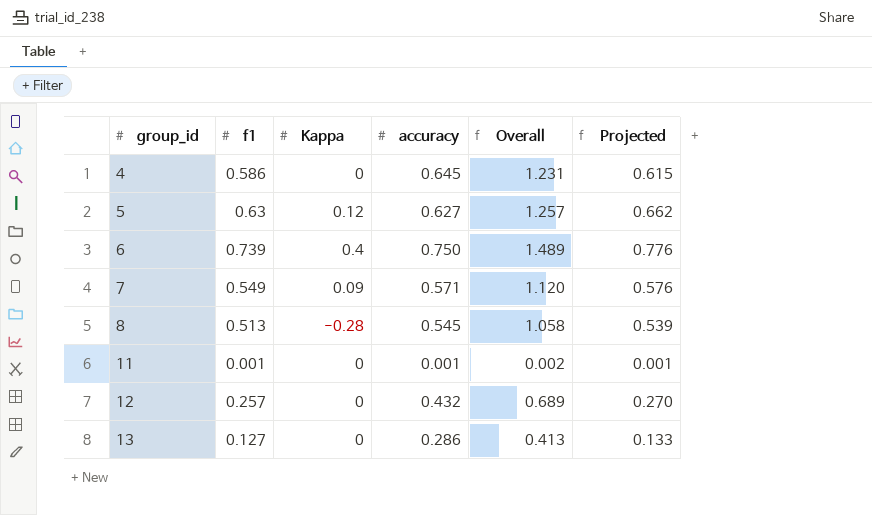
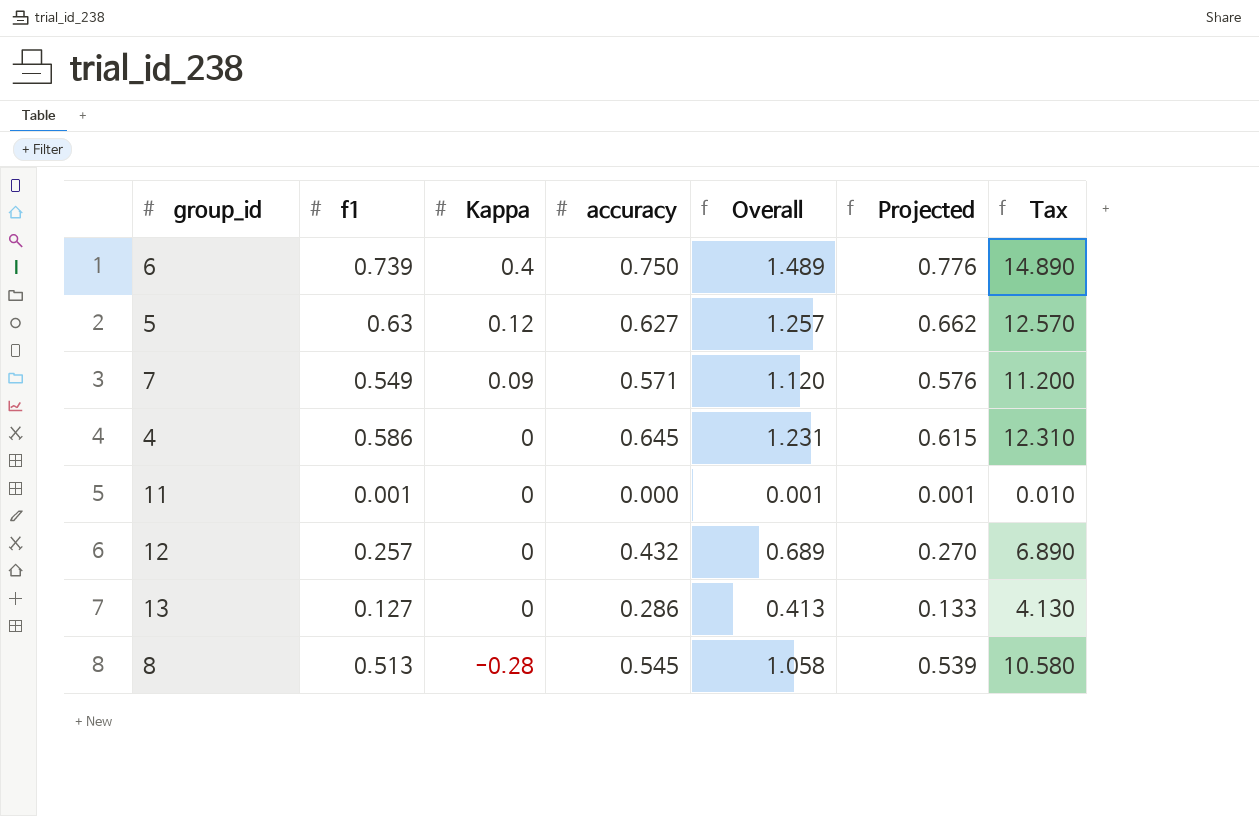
row order: group_id ascending -> Kappa descending
column Tax | formula: none -> [Overall] * 10
11 | accuracy: 0.001 -> 0.000
11 | Overall: 0.002 -> 0.001

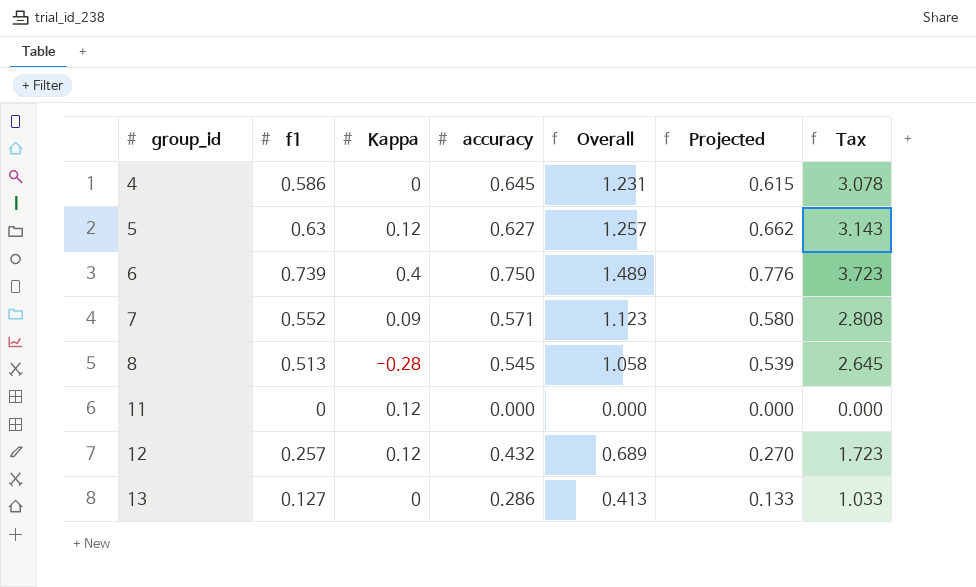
row order: Kappa descending -> group_id ascending
column Tax | formula: [Overall] * 10 -> [Overall] * 2.5
7 | f1: 0.549 -> 0.552
7 | Overall: 1.120 -> 1.123
7 | Projected: 0.576 -> 0.580
11 | f1: 0.001 -> 0
11 | Kappa: 0 -> 0.12
11 | Overall: 0.001 -> 0.000
11 | Projected: 0.001 -> 0.000
12 | Kappa: 0 -> 0.12

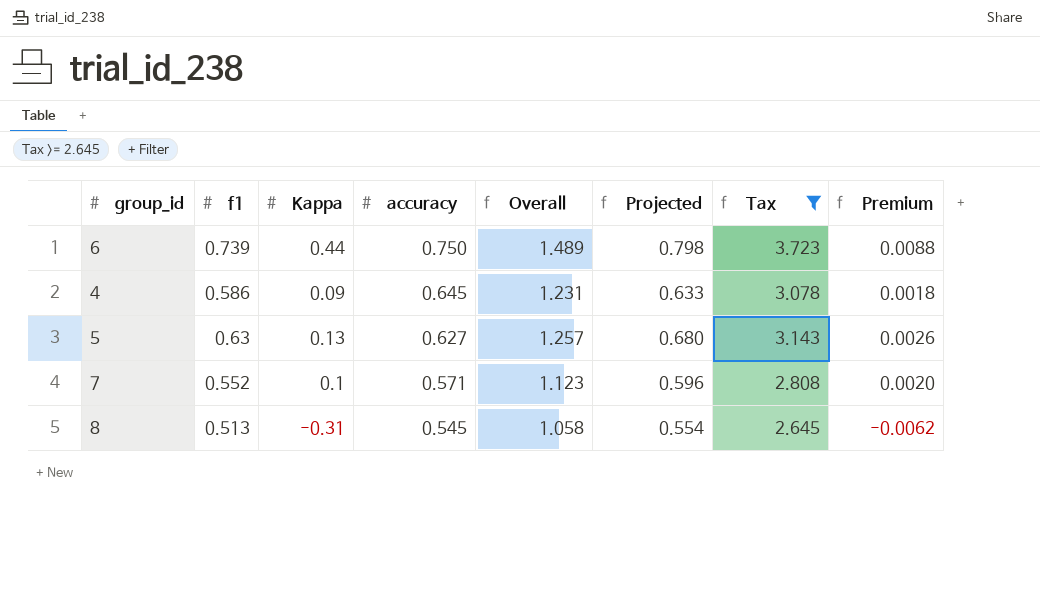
filter: none -> Tax >= 2.645
row order: group_id ascending -> accuracy descending
column Projected | formula: [f1] * 1.05 -> [f1] * 1.08
column Premium | formula: none -> [Kappa] * 0.02
6 | Kappa: 0.4 -> 0.44
4 | Kappa: 0 -> 0.09
5 | Kappa: 0.12 -> 0.13
7 | Kappa: 0.09 -> 0.1
8 | Kappa: -0.28 -> -0.31

